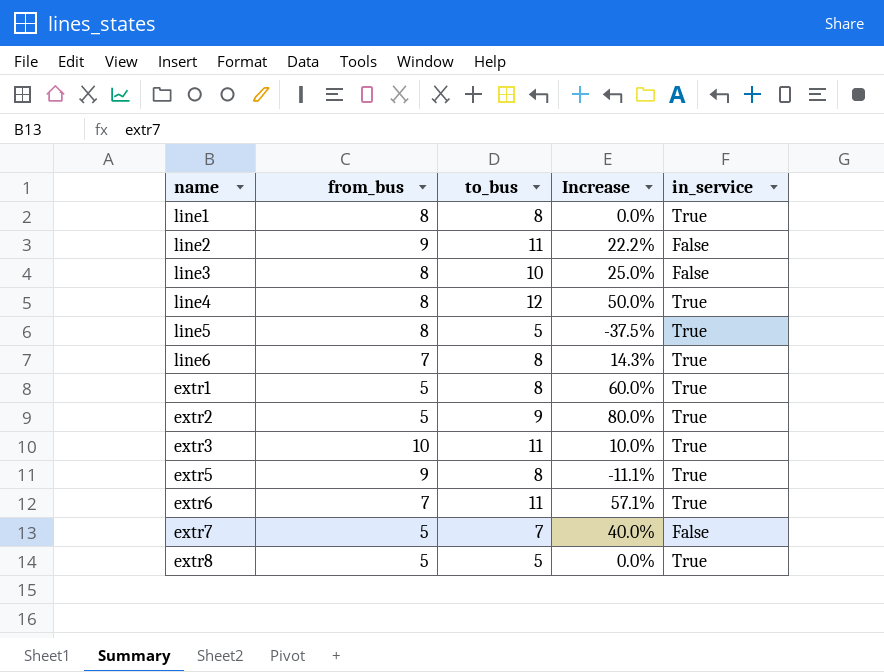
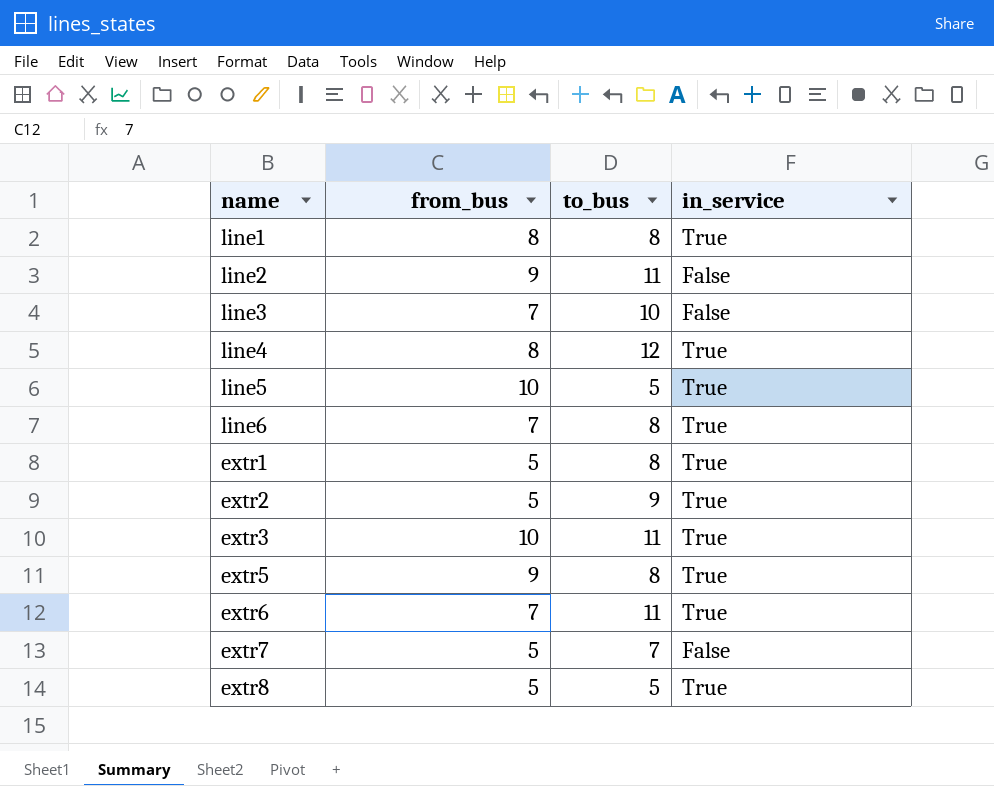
column Increase | formula: ([to_bus] - [from_bus]) / [from_bus] -> none
line3 | from_bus: 8 -> 7
line5 | from_bus: 8 -> 10

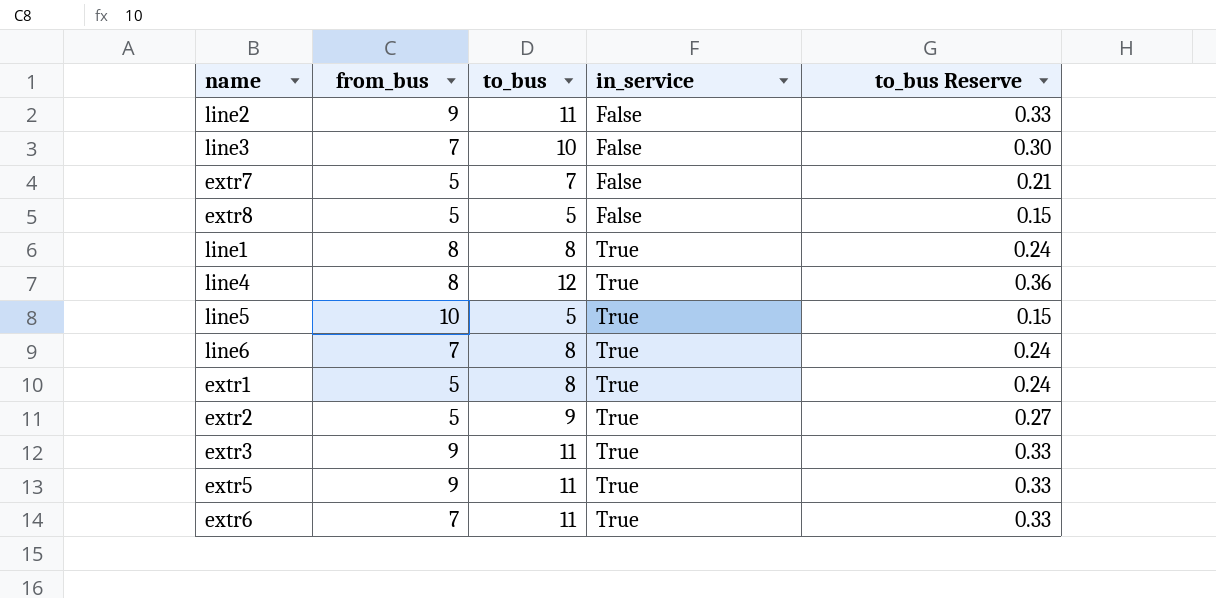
row order: none -> in_service ascending
column to_bus Reserve | formula: none -> [to_bus] * 0.03
extr8 | in_service: True -> False
extr3 | from_bus: 10 -> 9
extr5 | to_bus: 8 -> 11

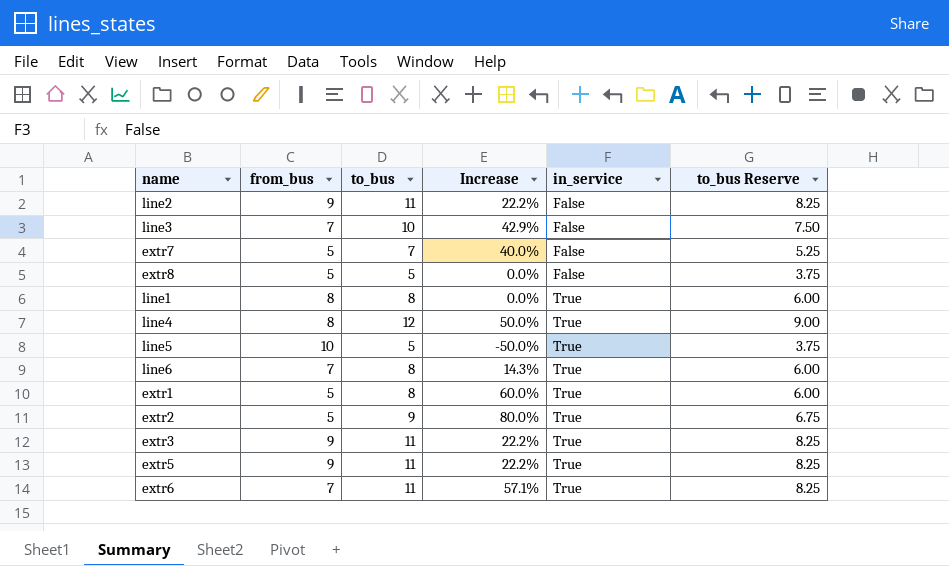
column Increase | formula: none -> ([to_bus] - [from_bus]) / [from_bus]
column to_bus Reserve | formula: [to_bus] * 0.03 -> [to_bus] * 0.75

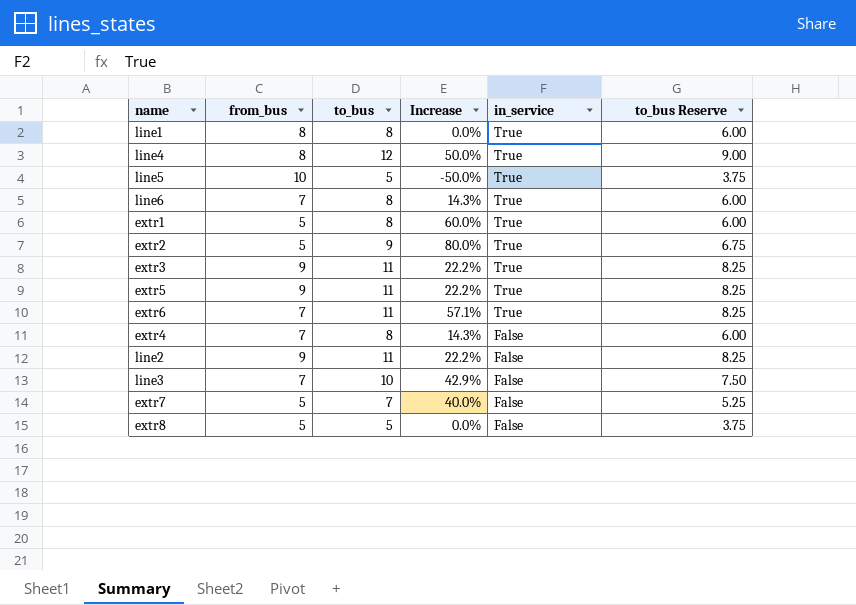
row order: in_service ascending -> in_service descending
row extr4: none -> 7 | 8 | 14.3% | False | 6.00

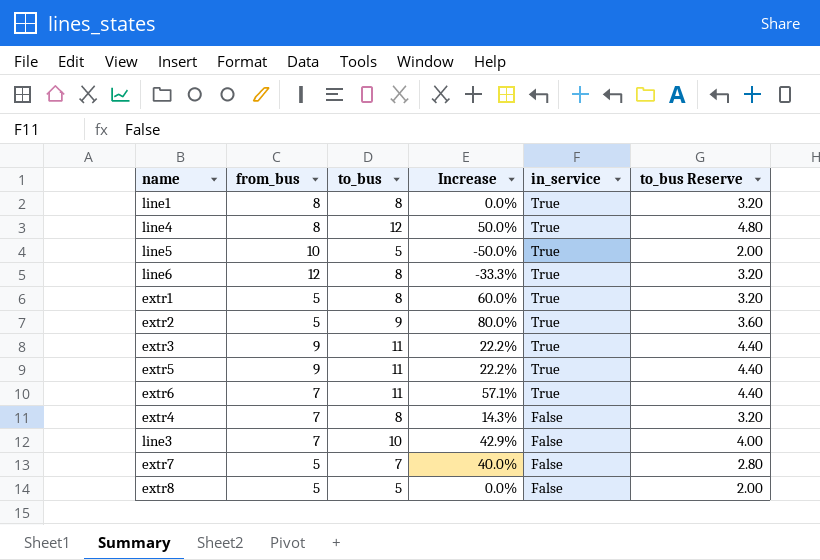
column to_bus Reserve | formula: [to_bus] * 0.75 -> [to_bus] * 0.4
row line2: 9 | 11 | 22.2% | False | 8.25 -> none
line6 | from_bus: 7 -> 12
line6 | Increase: 14.3% -> -33.3%

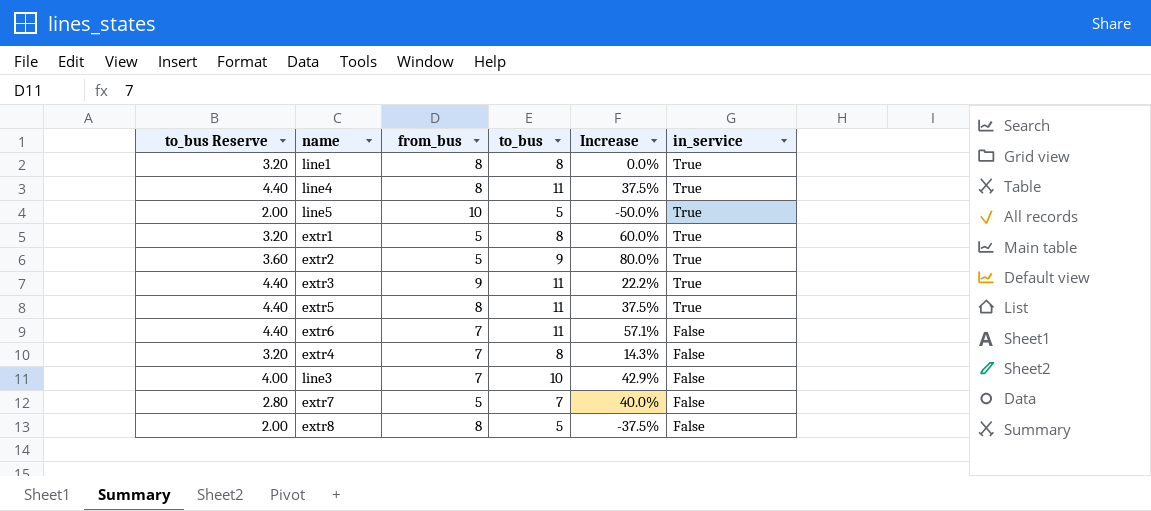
column to_bus Reserve | position: 6 -> 1
row line6: 12 | 8 | -33.3% | True | 3.20 -> none
line4 | to_bus Reserve: 4.80 -> 4.40
line4 | to_bus: 12 -> 11
line4 | Increase: 50.0% -> 37.5%
extr5 | from_bus: 9 -> 8
extr5 | Increase: 22.2% -> 37.5%
extr6 | in_service: True -> False
extr8 | from_bus: 5 -> 8
extr8 | Increase: 0.0% -> -37.5%

